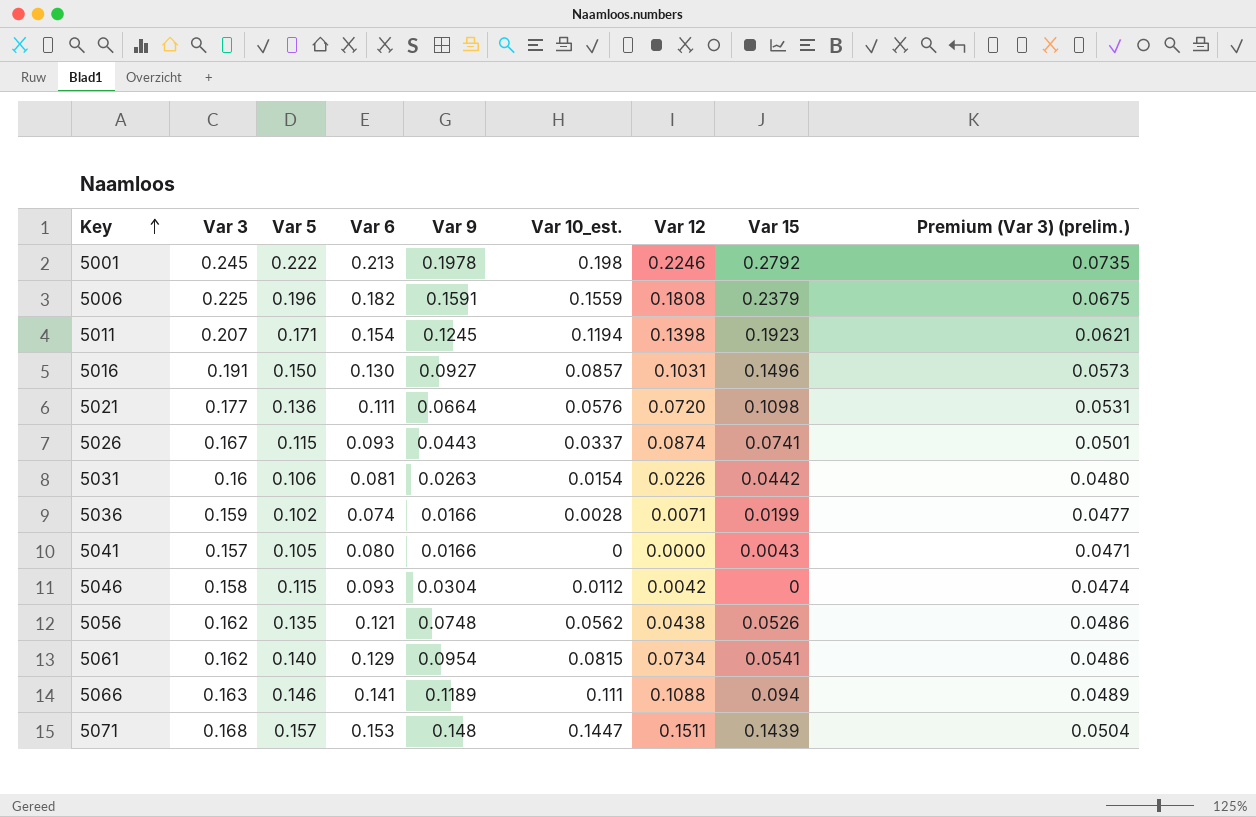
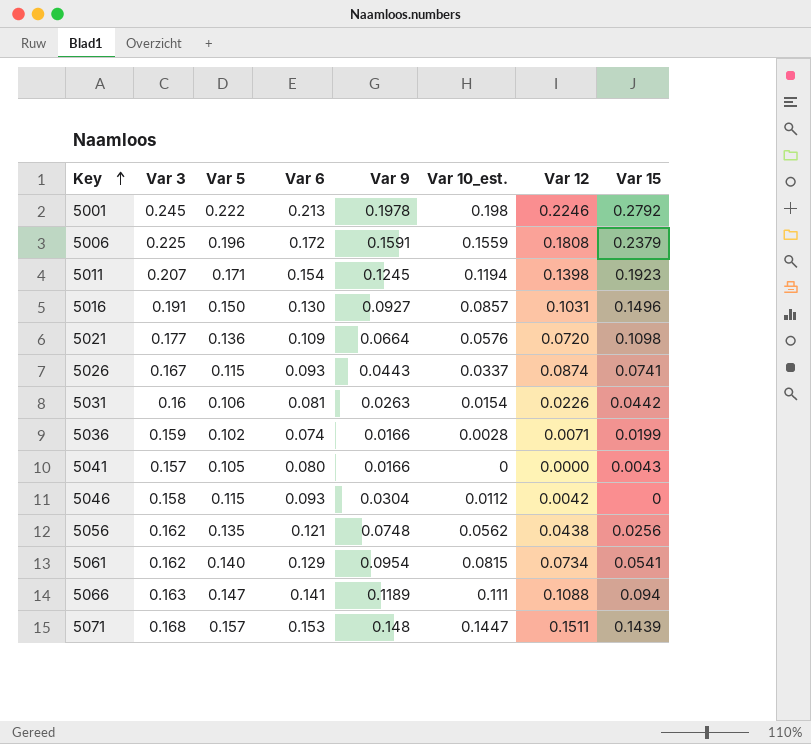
column Premium (Var 3) (prelim.) | formula: [Var 3] * 0.3 -> none
5006 | Var 6: 0.182 -> 0.172
5021 | Var 6: 0.111 -> 0.109
5056 | Var 15: 0.0526 -> 0.0256
5066 | Var 5: 0.146 -> 0.147

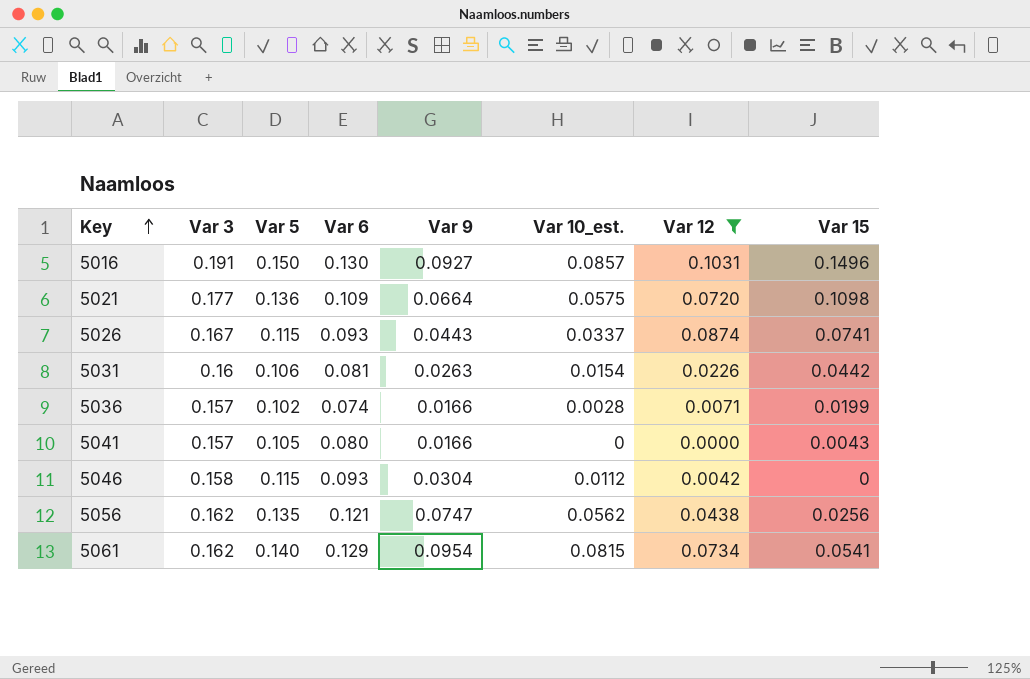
filter: none -> Var 12 <= 0.1031
5021 | Var 10_est.: 0.0576 -> 0.0575
5036 | Var 3: 0.159 -> 0.157
5056 | Var 9: 0.0748 -> 0.0747

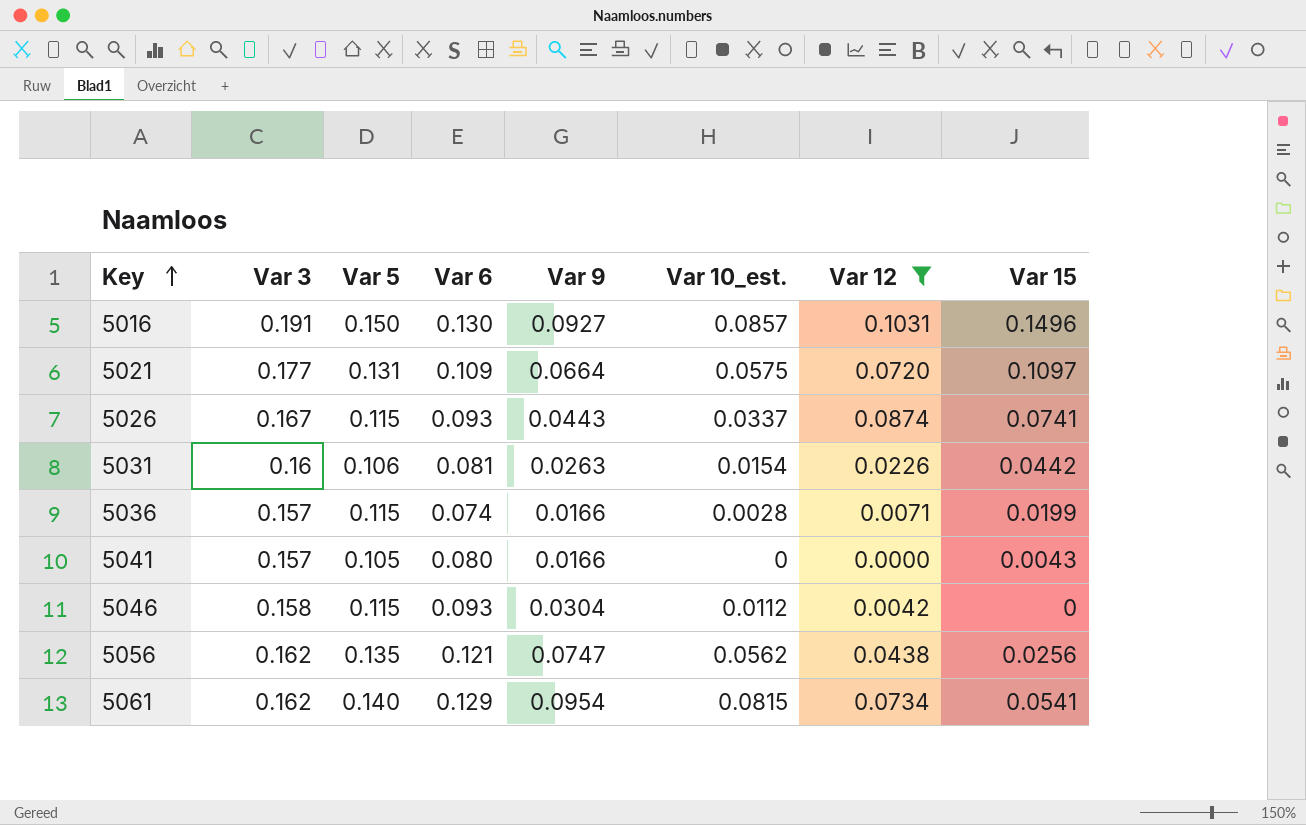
5021 | Var 5: 0.136 -> 0.131
5021 | Var 15: 0.1098 -> 0.1097
5036 | Var 5: 0.102 -> 0.115

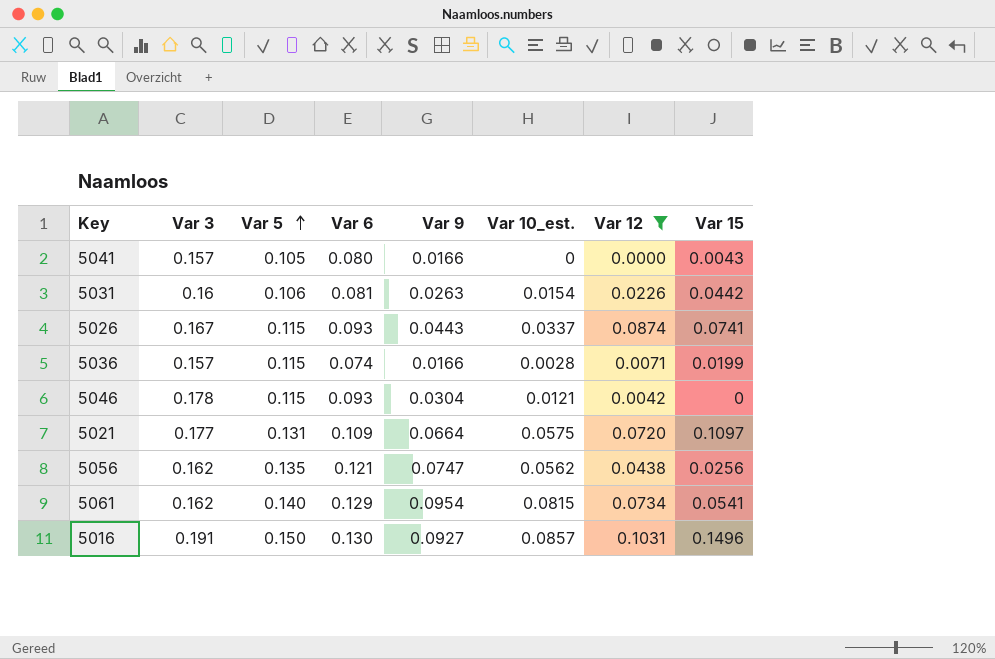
row order: Key ascending -> Var 5 ascending
5046 | Var 3: 0.158 -> 0.178
5046 | Var 10_est.: 0.0112 -> 0.0121

